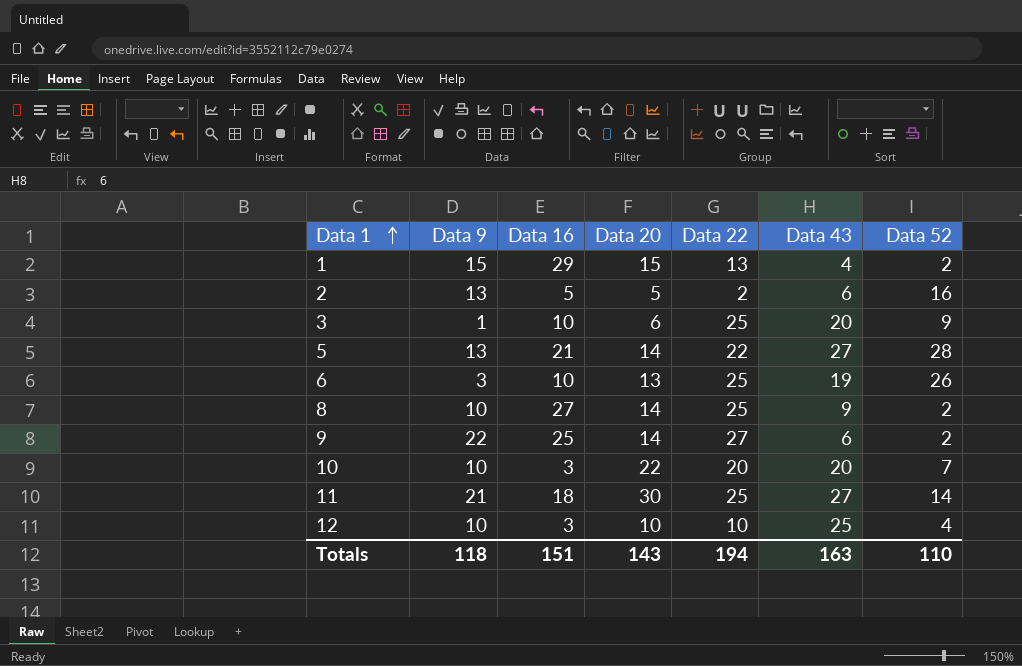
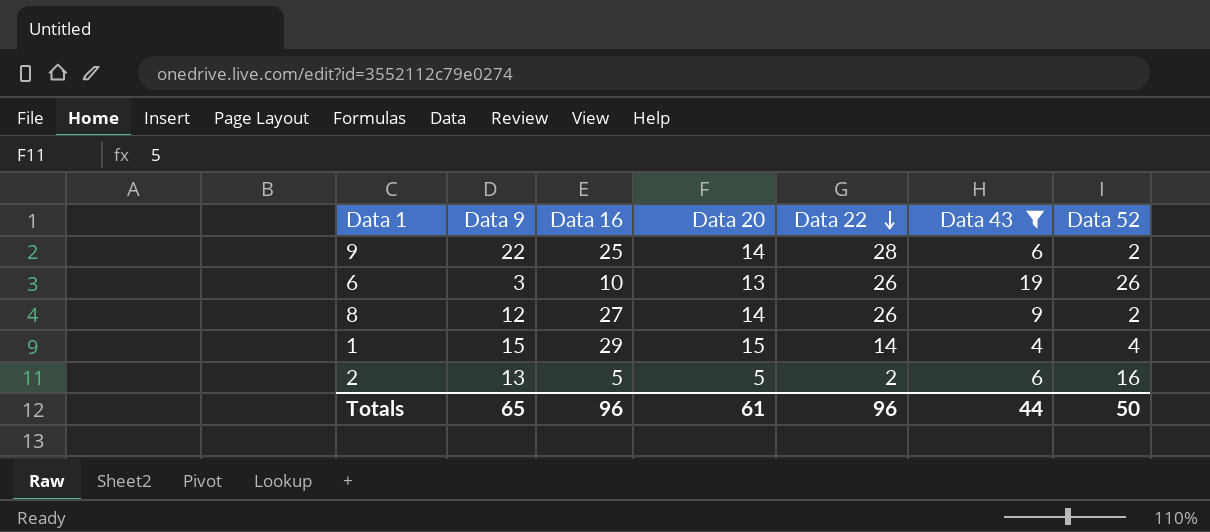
filter: none -> Data 43 <= 19
row order: Data 1 ascending -> Data 22 descending
9 | Data 22: 27 -> 28
6 | Data 22: 25 -> 26
8 | Data 9: 10 -> 12
8 | Data 22: 25 -> 26
1 | Data 22: 13 -> 14
1 | Data 52: 2 -> 4
Totals | Data 9: 118 -> 65
Totals | Data 16: 151 -> 96
Totals | Data 20: 143 -> 61
Totals | Data 22: 194 -> 96
Totals | Data 43: 163 -> 44
Totals | Data 52: 110 -> 50

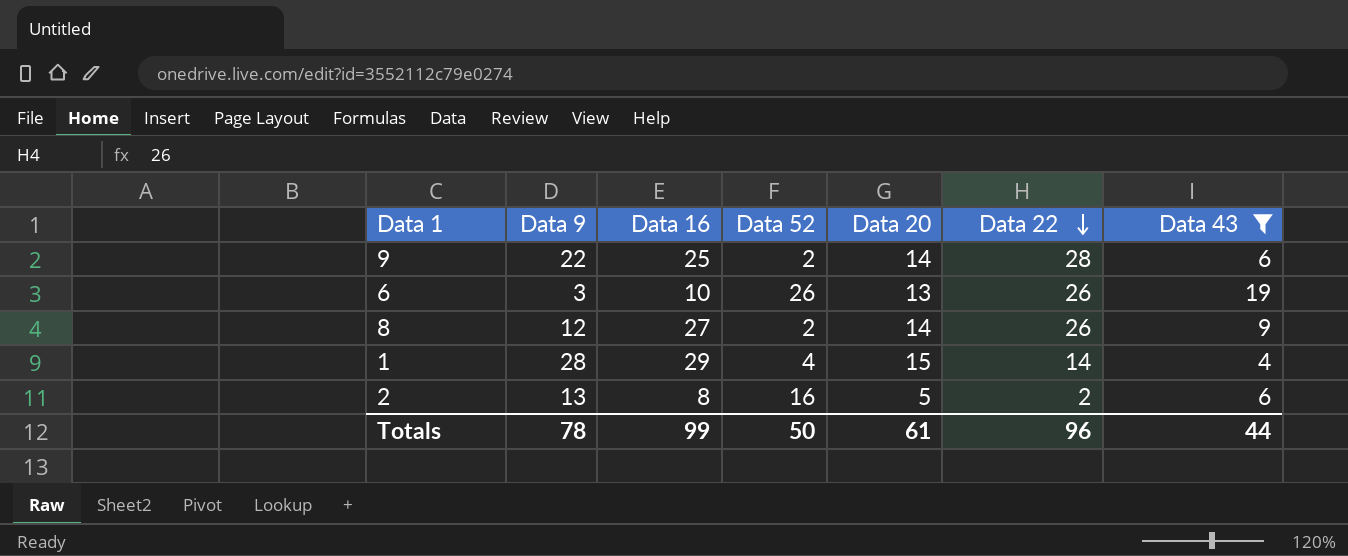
column Data 52 | position: 7 -> 4
1 | Data 9: 15 -> 28
2 | Data 16: 5 -> 8
Totals | Data 9: 65 -> 78
Totals | Data 16: 96 -> 99

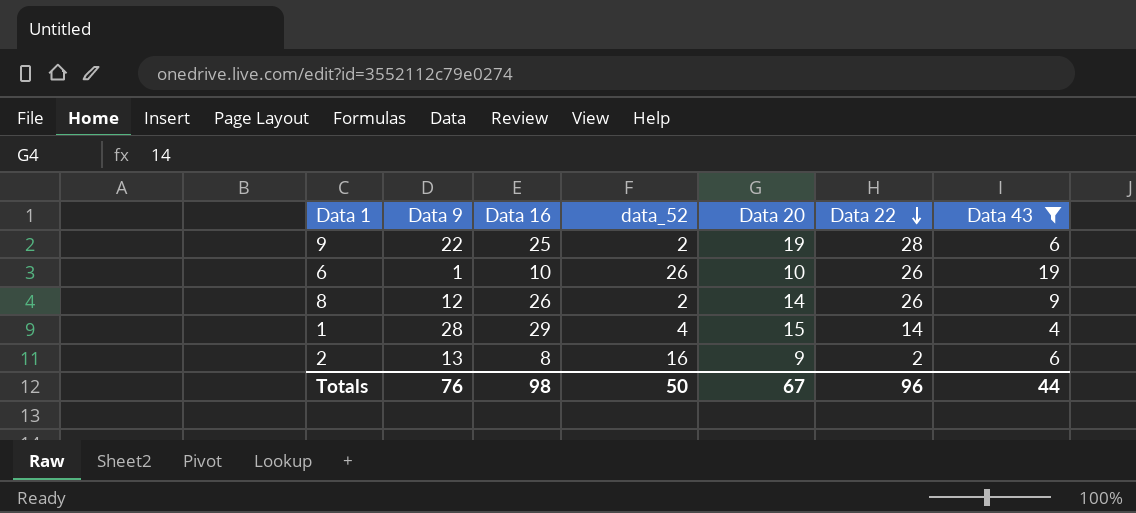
column name: Data 52 -> data_52
9 | Data 20: 14 -> 19
6 | Data 9: 3 -> 1
6 | Data 20: 13 -> 10
8 | Data 16: 27 -> 26
2 | Data 20: 5 -> 9
Totals | Data 9: 78 -> 76
Totals | Data 16: 99 -> 98
Totals | Data 20: 61 -> 67

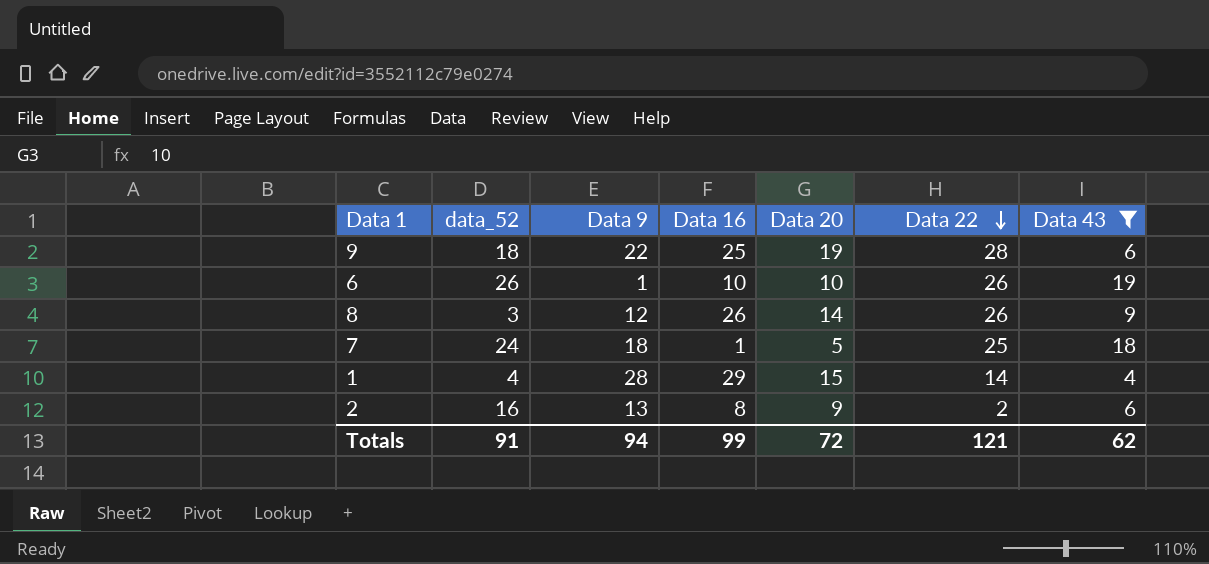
column data_52 | position: 4 -> 2
9 | data_52: 2 -> 18
8 | data_52: 2 -> 3
row 7: none -> 24 | 18 | 1 | 5 | 25 | 18
Totals | data_52: 50 -> 91
Totals | Data 9: 76 -> 94
Totals | Data 16: 98 -> 99
Totals | Data 20: 67 -> 72
Totals | Data 22: 96 -> 121
Totals | Data 43: 44 -> 62

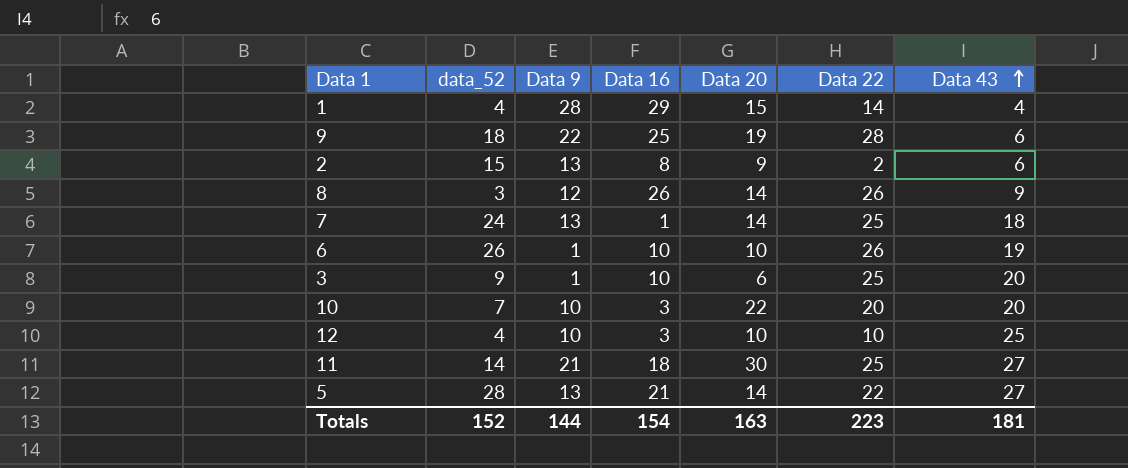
filter: Data 43 <= 19 -> none
row order: Data 22 descending -> Data 43 ascending
2 | data_52: 16 -> 15
7 | Data 9: 18 -> 13
7 | Data 20: 5 -> 14
Totals | data_52: 91 -> 152
Totals | Data 9: 94 -> 144
Totals | Data 16: 99 -> 154
Totals | Data 20: 72 -> 163
Totals | Data 22: 121 -> 223
Totals | Data 43: 62 -> 181

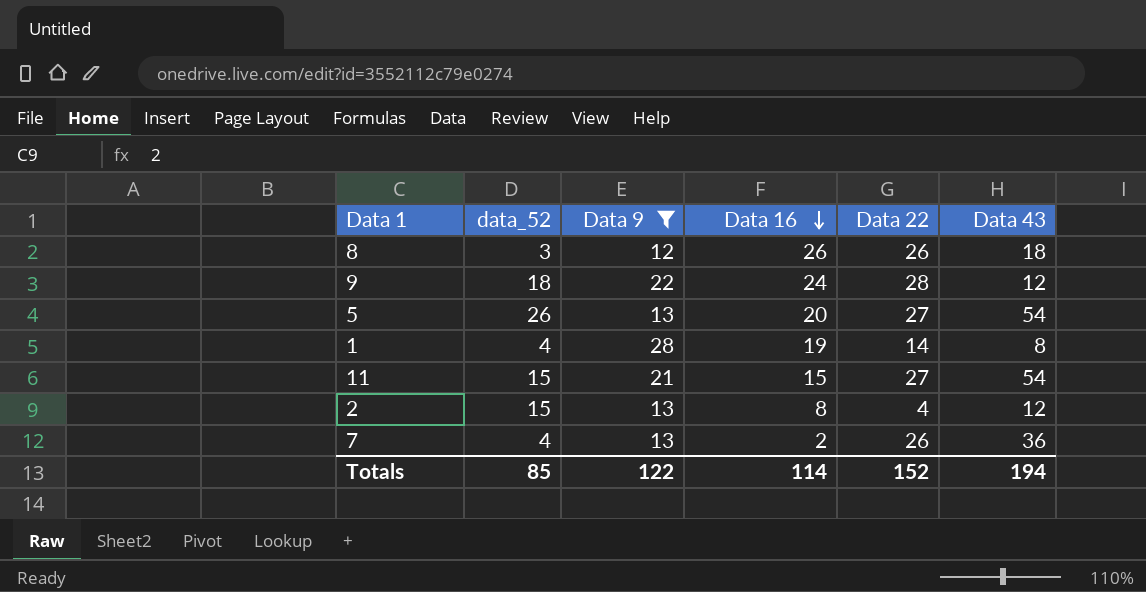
filter: none -> Data 9 >= 12
row order: Data 43 ascending -> Data 16 descending
column Data 20 | position: 5 -> none
8 | Data 43: 9 -> 18
9 | Data 16: 25 -> 24
9 | Data 43: 6 -> 12
5 | data_52: 28 -> 26
5 | Data 16: 21 -> 20
5 | Data 22: 22 -> 27
5 | Data 43: 27 -> 54
1 | Data 16: 29 -> 19
1 | Data 43: 4 -> 8
11 | data_52: 14 -> 15
11 | Data 16: 18 -> 15
11 | Data 22: 25 -> 27
11 | Data 43: 27 -> 54
2 | Data 22: 2 -> 4
2 | Data 43: 6 -> 12
7 | data_52: 24 -> 4
7 | Data 16: 1 -> 2
7 | Data 22: 25 -> 26
7 | Data 43: 18 -> 36
Totals | data_52: 152 -> 85
Totals | Data 9: 144 -> 122
Totals | Data 16: 154 -> 114
Totals | Data 22: 223 -> 152
Totals | Data 43: 181 -> 194

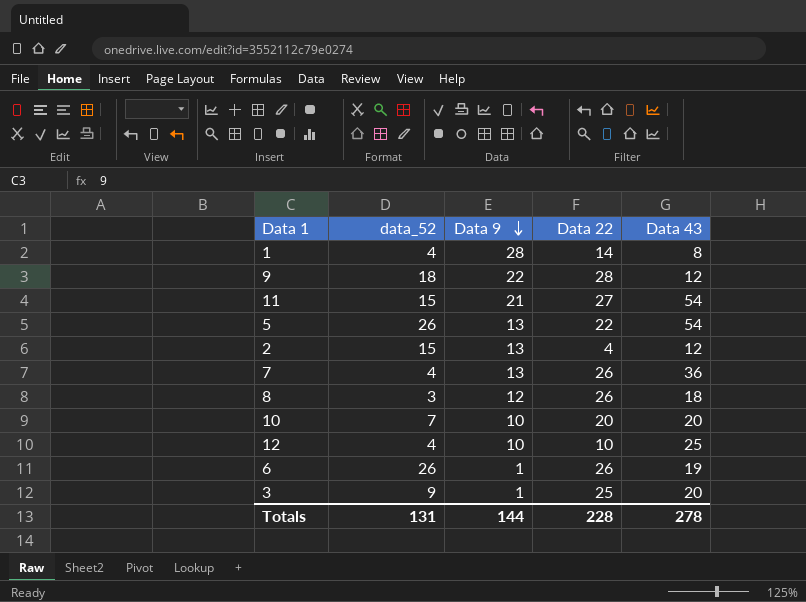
filter: Data 9 >= 12 -> none
row order: Data 16 descending -> Data 9 descending
column Data 16 | position: 4 -> none
5 | Data 22: 27 -> 22
Totals | data_52: 85 -> 131
Totals | Data 9: 122 -> 144
Totals | Data 22: 152 -> 228
Totals | Data 43: 194 -> 278

